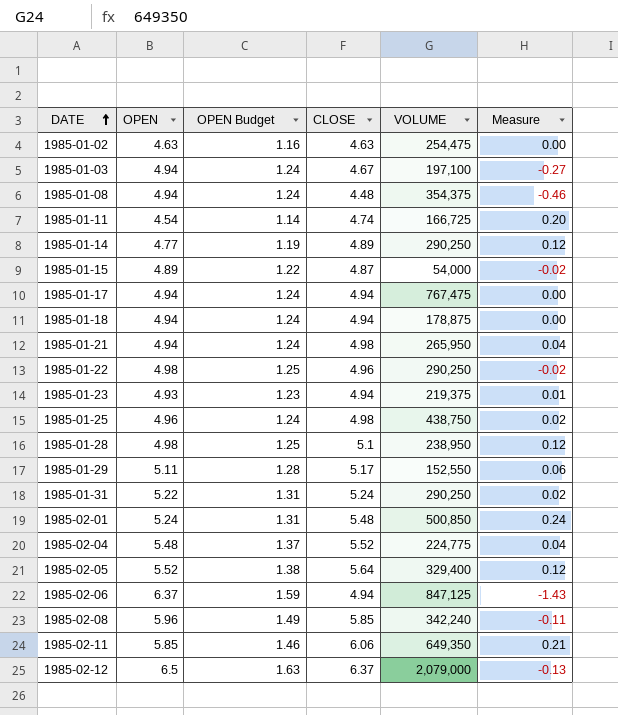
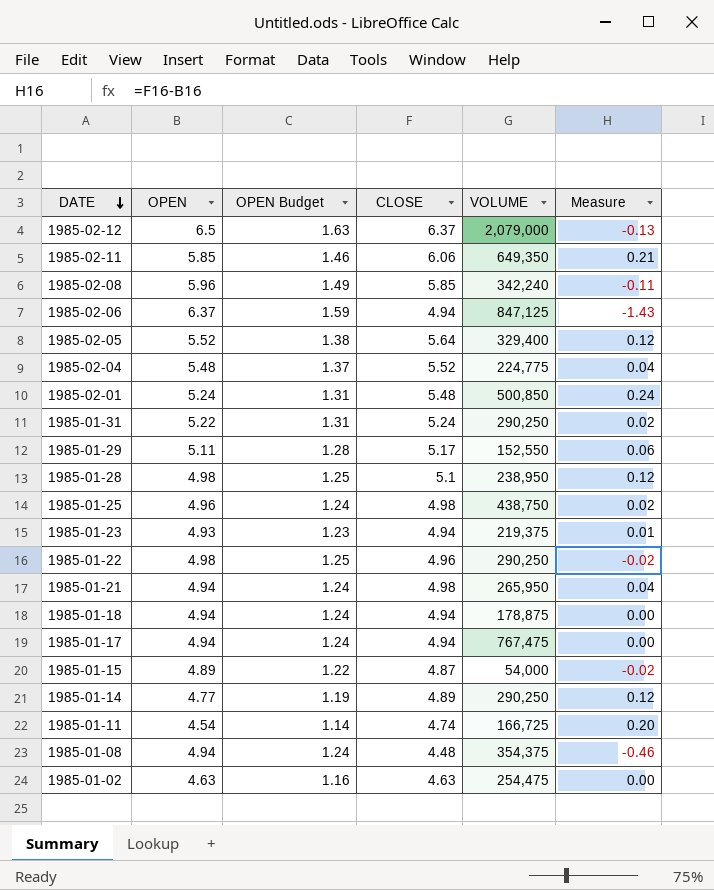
row order: DATE ascending -> DATE descending
row 1985-01-03: 4.94 | 1.24 | 4.67 | 197,100 | -0.27 -> none

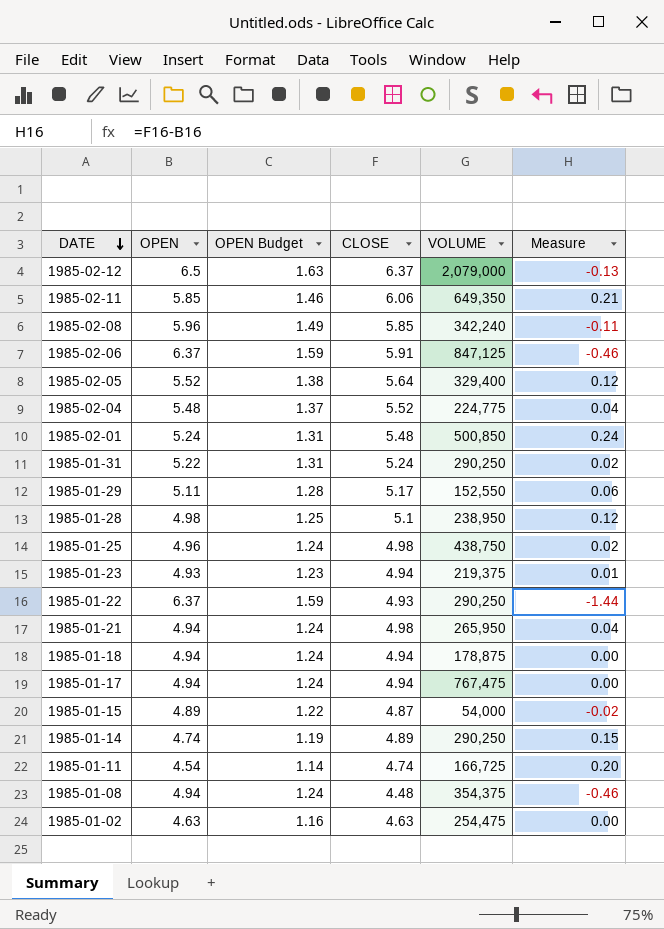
1985-02-06 | CLOSE: 4.94 -> 5.91
1985-02-06 | Measure: -1.43 -> -0.46
1985-01-22 | OPEN: 4.98 -> 6.37
1985-01-22 | OPEN Budget: 1.25 -> 1.59
1985-01-22 | CLOSE: 4.96 -> 4.93
1985-01-22 | Measure: -0.02 -> -1.44
1985-01-14 | OPEN: 4.77 -> 4.74
1985-01-14 | Measure: 0.12 -> 0.15

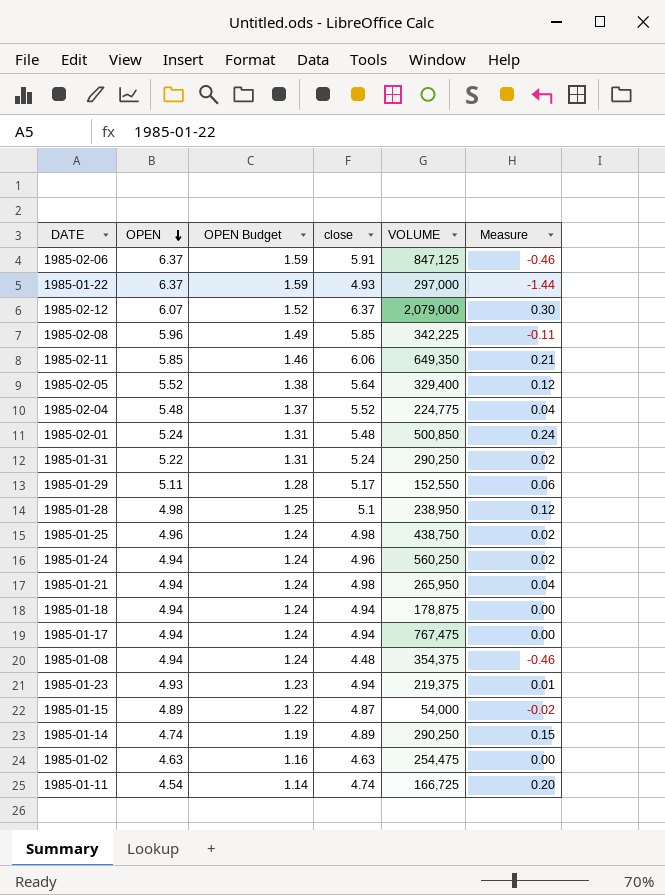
row order: DATE descending -> OPEN descending
column name: CLOSE -> close
1985-01-22 | VOLUME: 290,250 -> 297,000
1985-02-12 | OPEN: 6.5 -> 6.07
1985-02-12 | OPEN Budget: 1.63 -> 1.52
1985-02-12 | Measure: -0.13 -> 0.30
1985-02-08 | VOLUME: 342,240 -> 342,225
row 1985-01-24: none -> 4.94 | 1.24 | 4.96 | 560,250 | 0.02

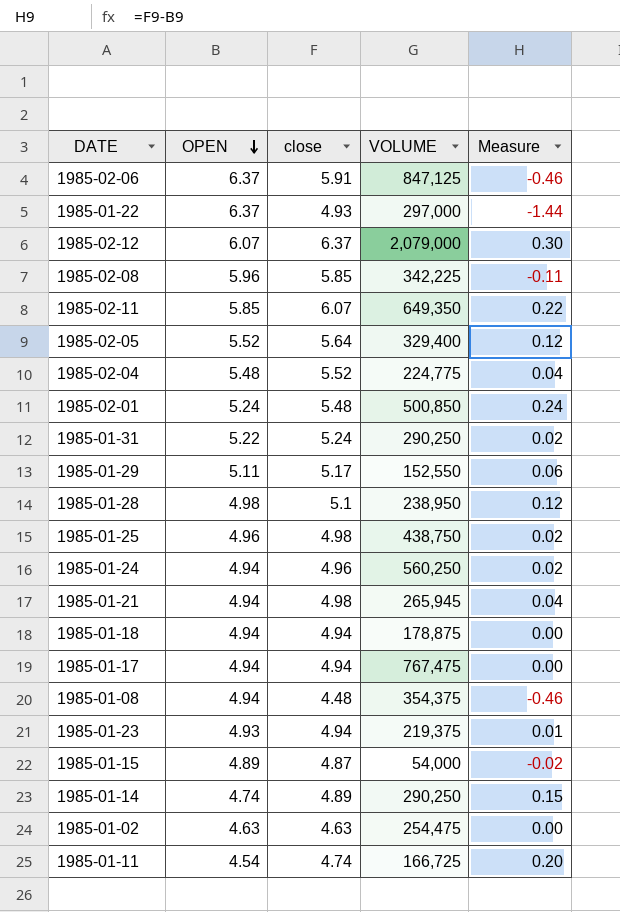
column OPEN Budget | formula: [OPEN] * 0.25 -> none
1985-02-11 | close: 6.06 -> 6.07
1985-02-11 | Measure: 0.21 -> 0.22
1985-01-21 | VOLUME: 265,950 -> 265,945

